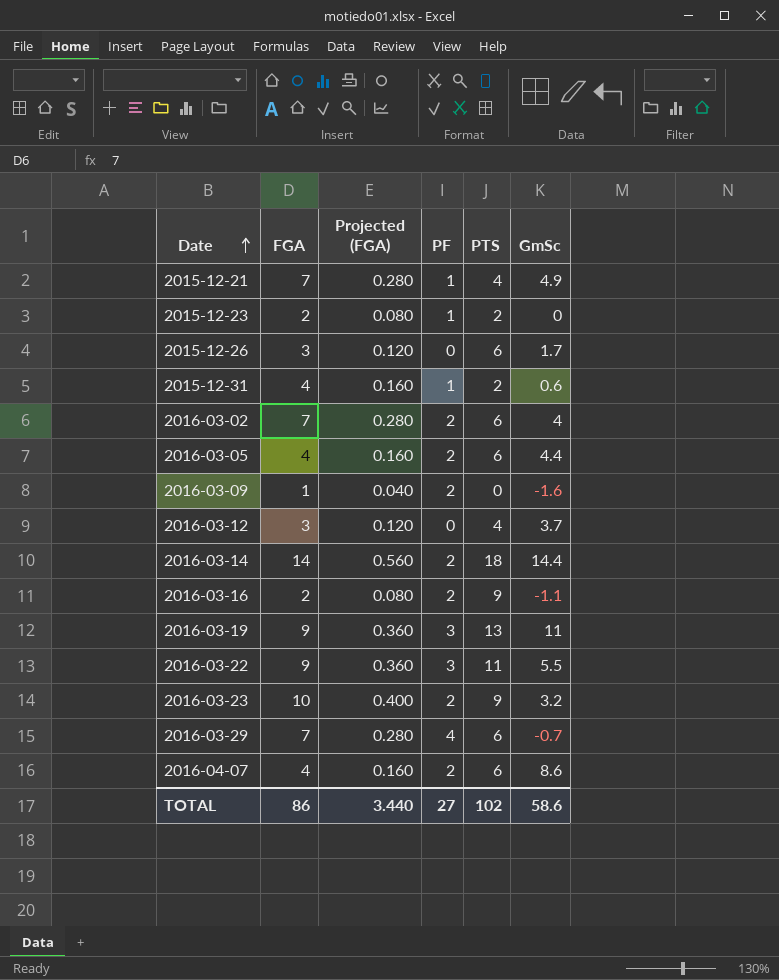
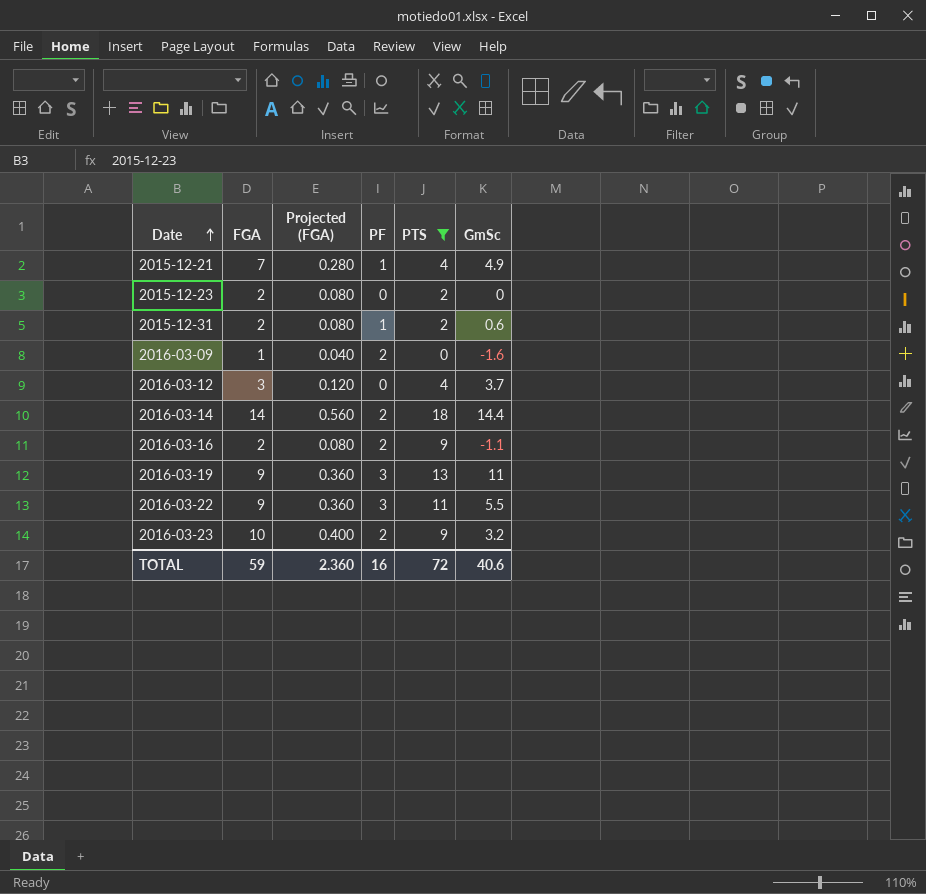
filter: none -> PTS != 6
2015-12-23 | PF: 1 -> 0
2015-12-31 | FGA: 4 -> 2
2015-12-31 | Projected (FGA): 0.160 -> 0.080
TOTAL | FGA: 86 -> 59
TOTAL | Projected (FGA): 3.440 -> 2.360
TOTAL | PF: 27 -> 16
TOTAL | PTS: 102 -> 72
TOTAL | GmSc: 58.6 -> 40.6

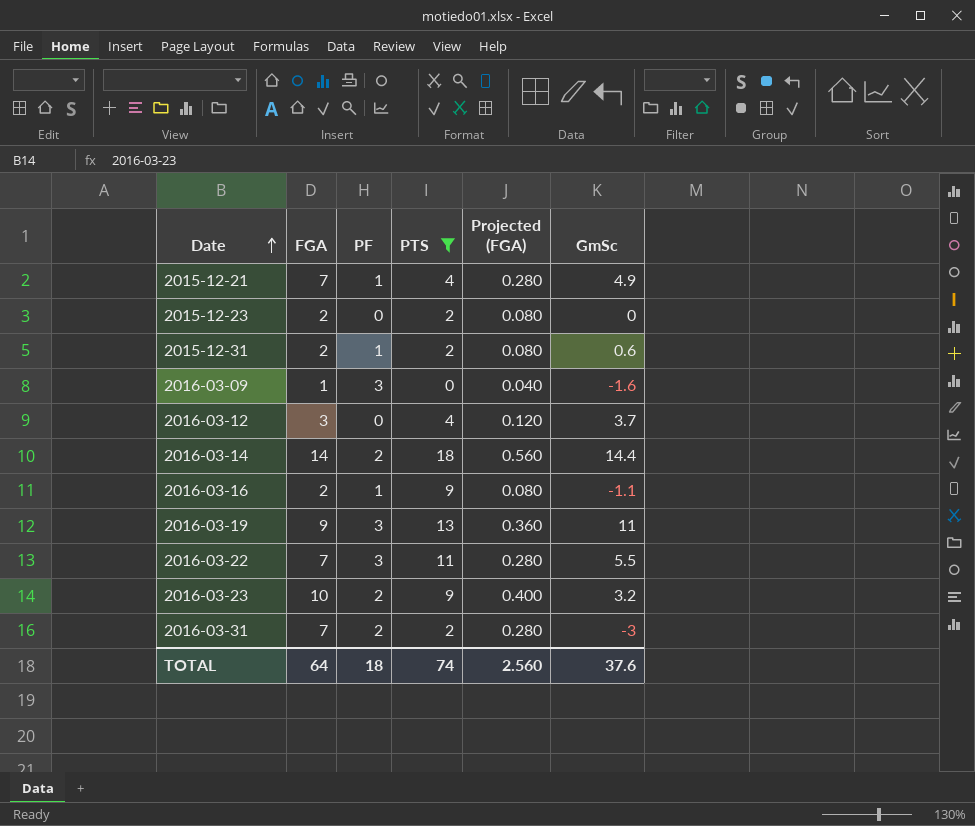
column Projected (FGA) | position: 3 -> 5
2016-03-09 | PF: 2 -> 3
2016-03-16 | PF: 2 -> 1
2016-03-22 | FGA: 9 -> 7
2016-03-22 | Projected (FGA): 0.360 -> 0.280
row 2016-03-31: none -> 7 | 2 | 2 | 0.280 | -3
TOTAL | FGA: 59 -> 64
TOTAL | PF: 16 -> 18
TOTAL | PTS: 72 -> 74
TOTAL | Projected (FGA): 2.360 -> 2.560
TOTAL | GmSc: 40.6 -> 37.6

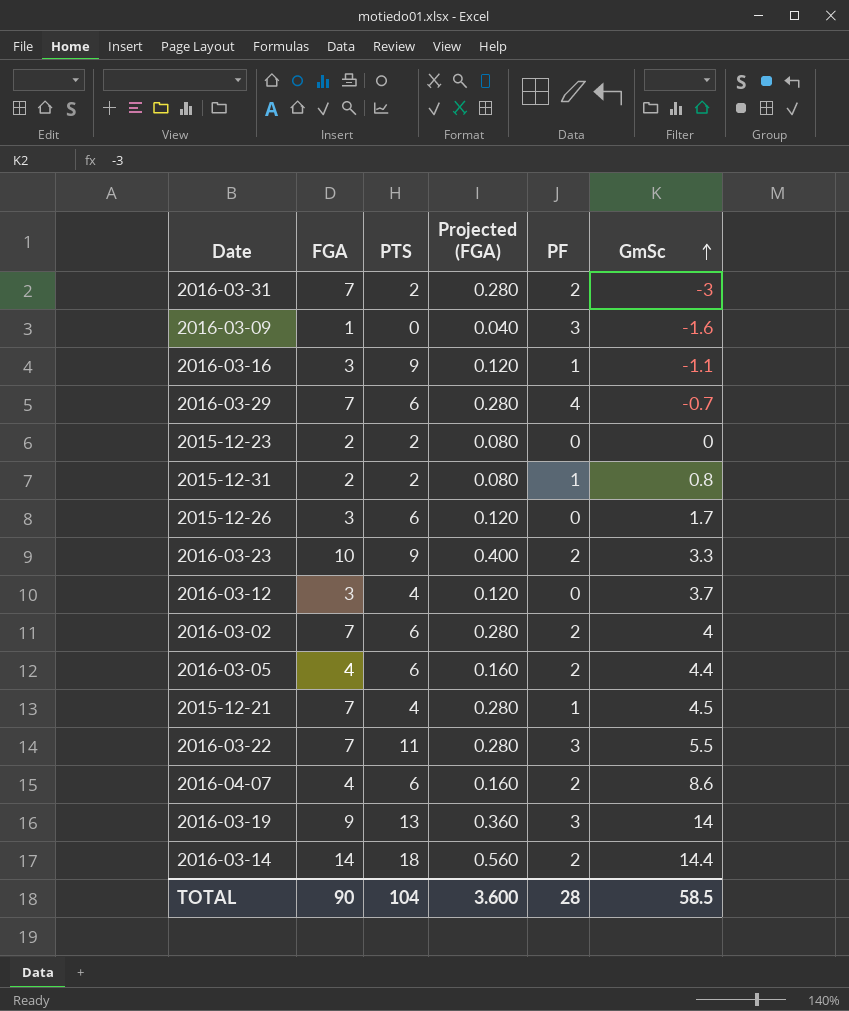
filter: PTS != 6 -> none
row order: Date ascending -> GmSc ascending
column PF | position: 3 -> 5
2016-03-16 | FGA: 2 -> 3
2016-03-16 | Projected (FGA): 0.080 -> 0.120
2015-12-31 | GmSc: 0.6 -> 0.8
2016-03-23 | GmSc: 3.2 -> 3.3
2015-12-21 | GmSc: 4.9 -> 4.5
2016-03-19 | GmSc: 11 -> 14
TOTAL | FGA: 64 -> 90
TOTAL | PTS: 74 -> 104
TOTAL | Projected (FGA): 2.560 -> 3.600
TOTAL | PF: 18 -> 28
TOTAL | GmSc: 37.6 -> 58.5

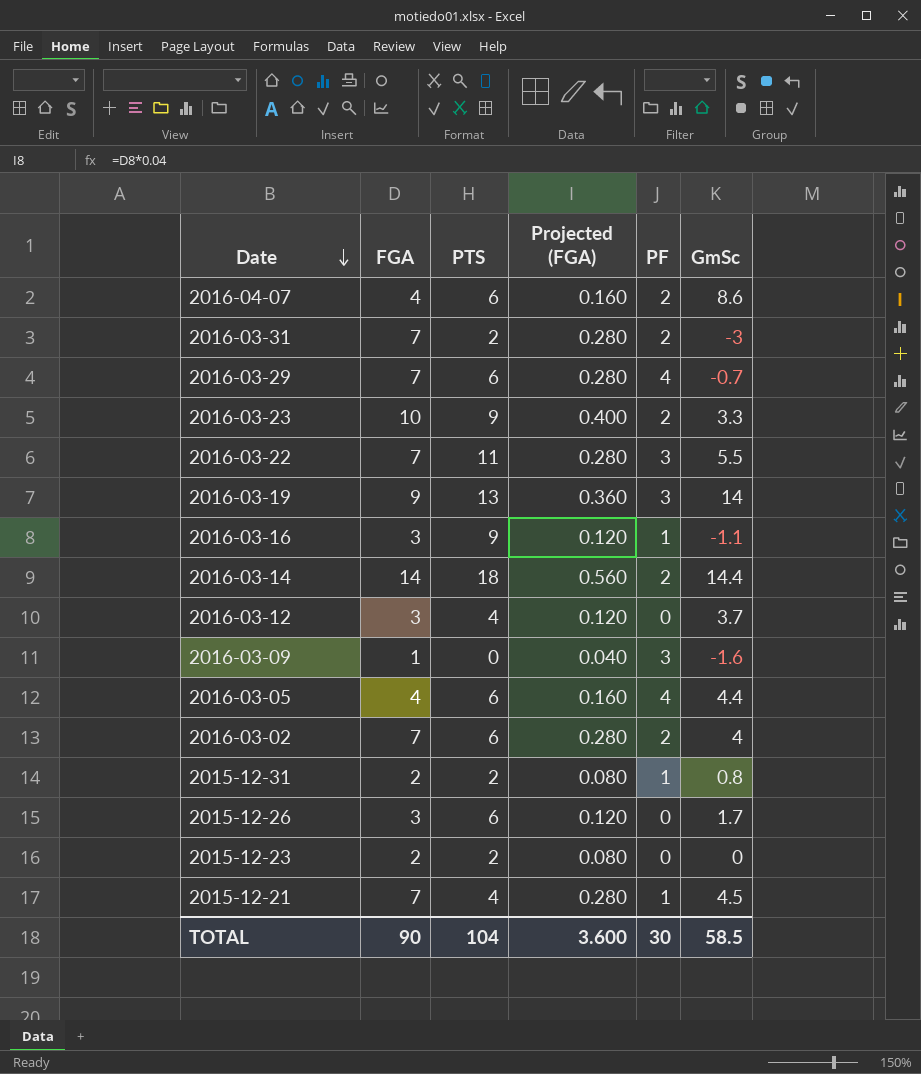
row order: GmSc ascending -> Date descending
2016-03-05 | PF: 2 -> 4
TOTAL | PF: 28 -> 30

